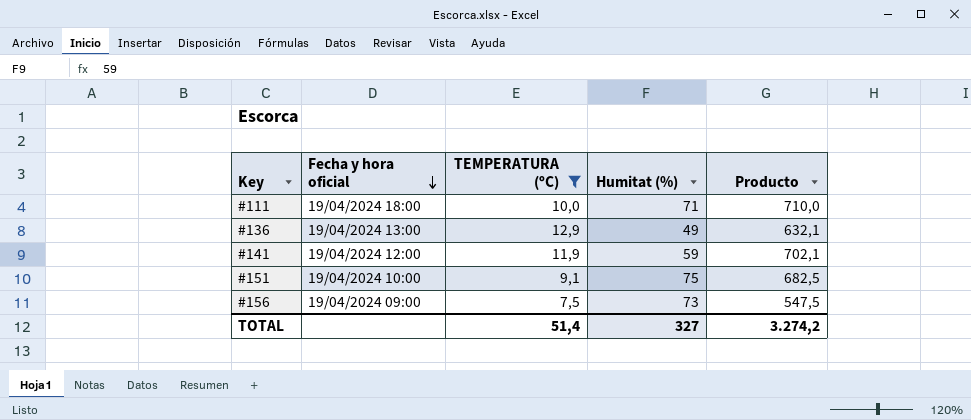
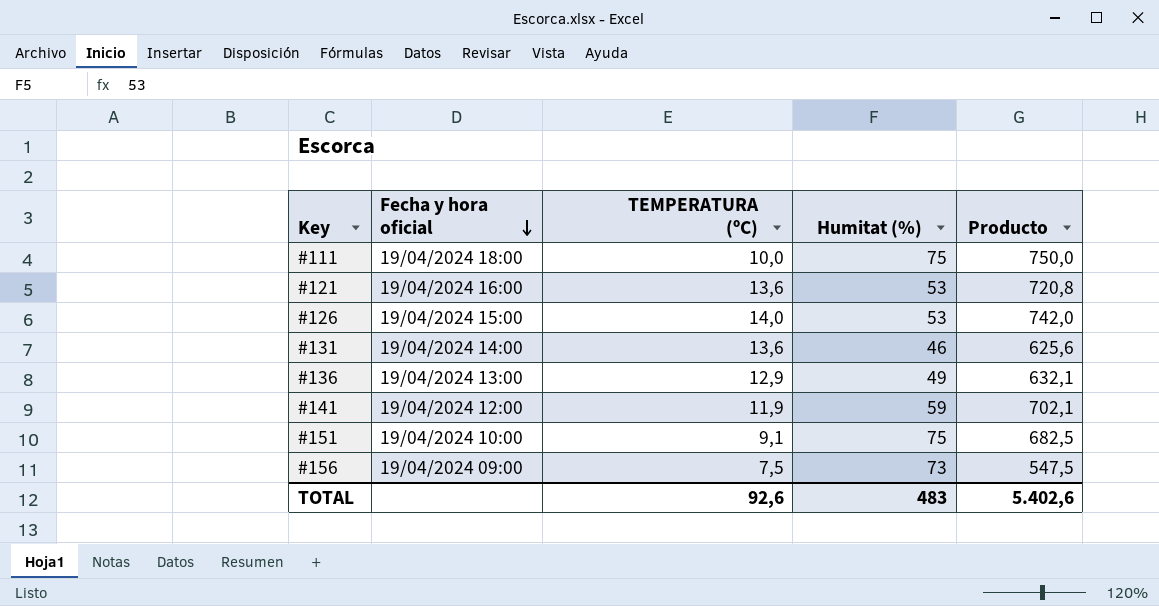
filter: TEMPERATURA (ºC) <= 12,9 -> none
#111 | Humitat (%): 71 -> 75
#111 | Producto: 710,0 -> 750,0
TOTAL | TEMPERATURA (ºC): 51,4 -> 92,6
TOTAL | Humitat (%): 327 -> 483
TOTAL | Producto: 3.274,2 -> 5.402,6

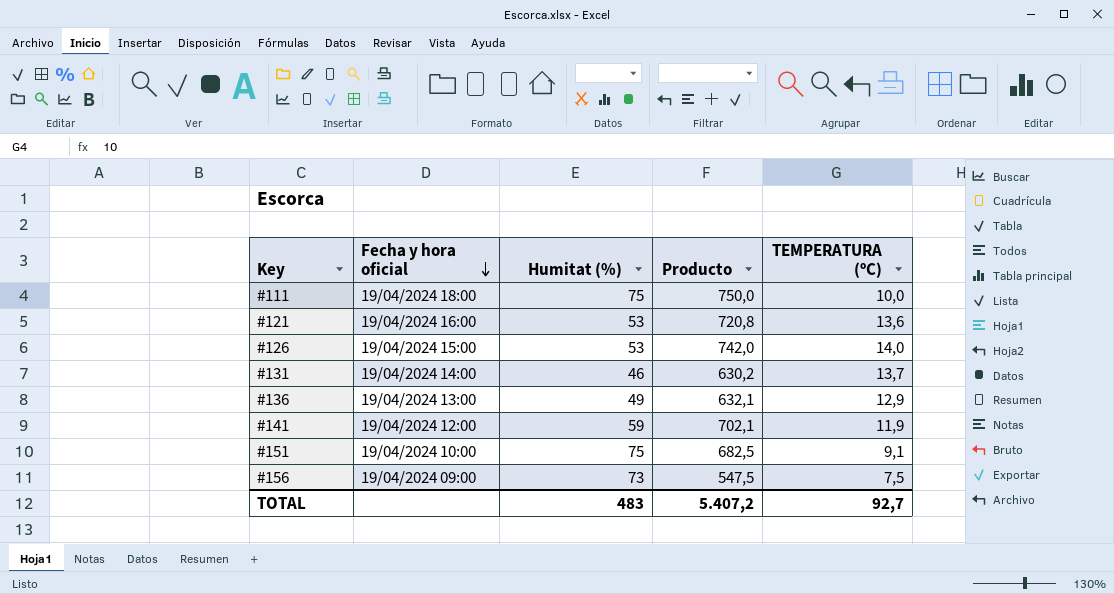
column TEMPERATURA (ºC) | position: 3 -> 5
#131 | Producto: 625,6 -> 630,2
#131 | TEMPERATURA (ºC): 13,6 -> 13,7
TOTAL | Producto: 5.402,6 -> 5.407,2
TOTAL | TEMPERATURA (ºC): 92,6 -> 92,7

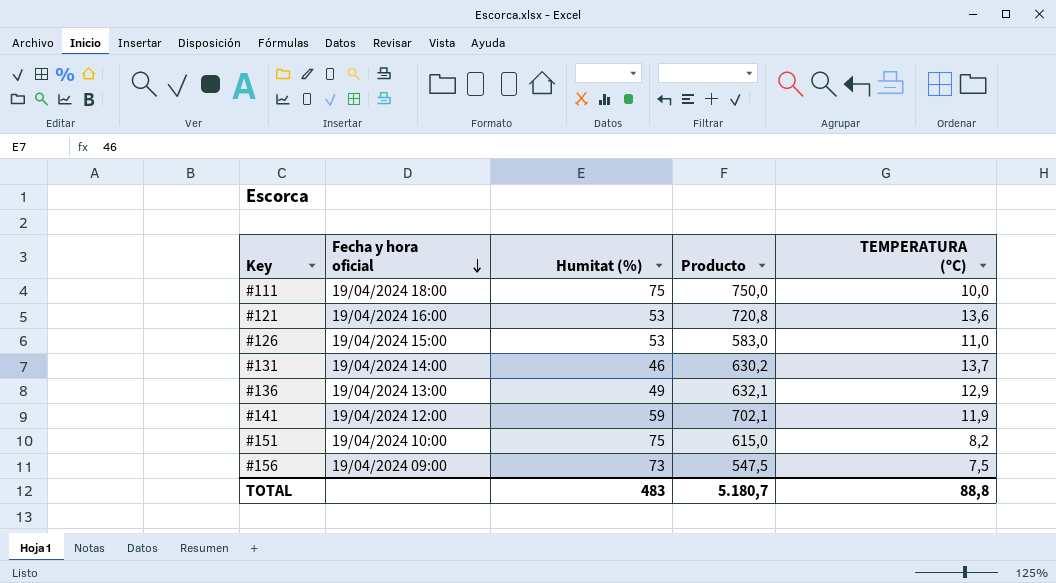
#126 | Producto: 742,0 -> 583,0
#126 | TEMPERATURA (ºC): 14,0 -> 11,0
#151 | Producto: 682,5 -> 615,0
#151 | TEMPERATURA (ºC): 9,1 -> 8,2
TOTAL | Producto: 5.407,2 -> 5.180,7
TOTAL | TEMPERATURA (ºC): 92,7 -> 88,8

